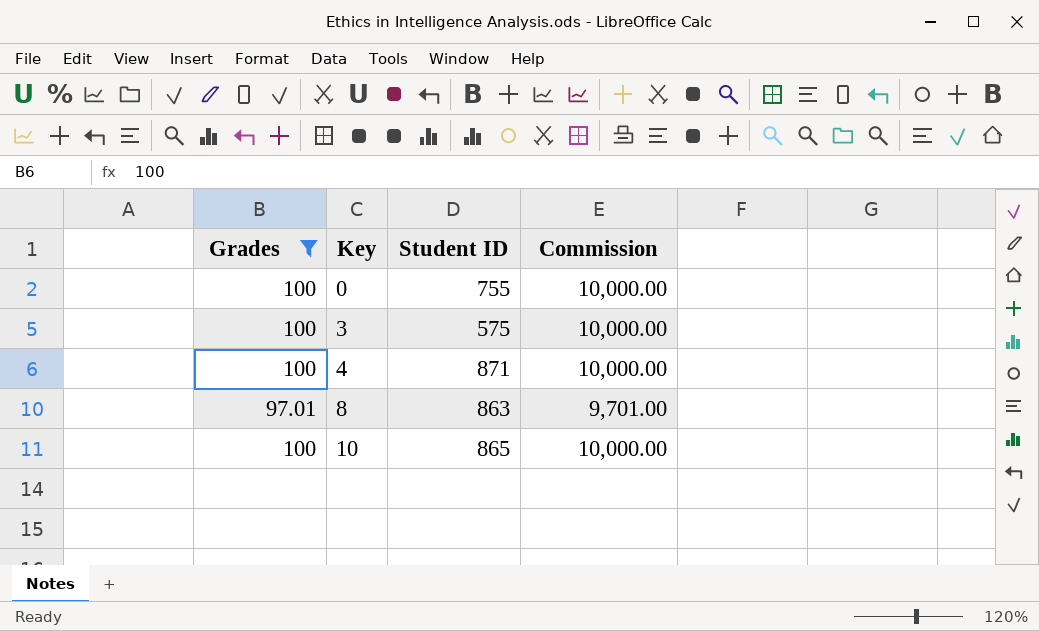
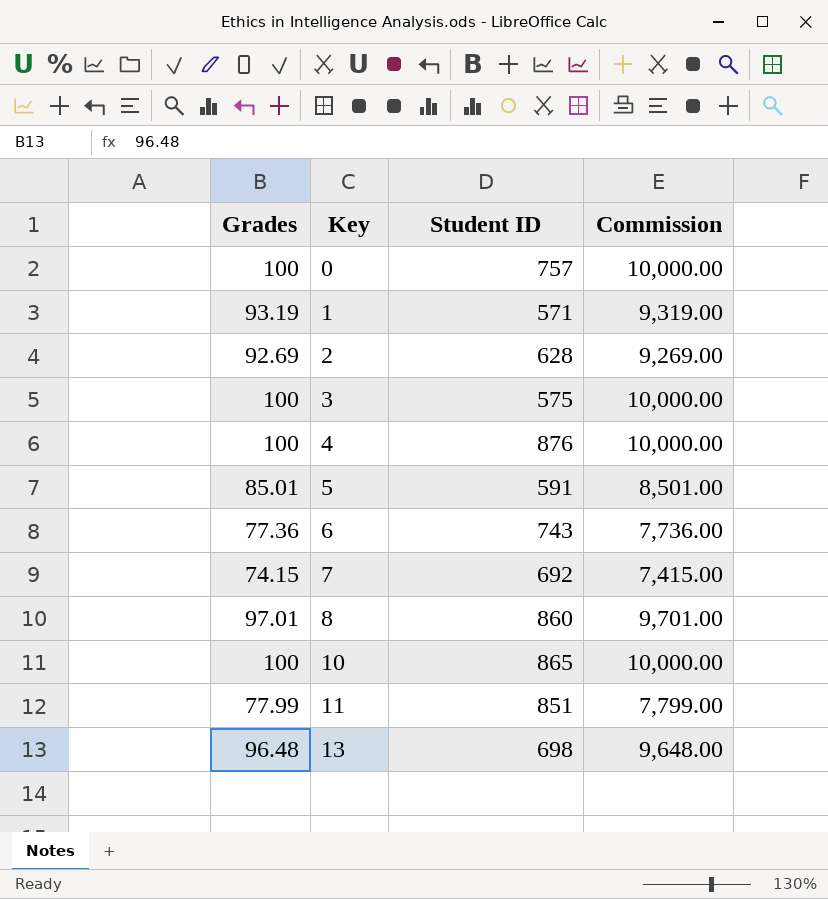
filter: Grades >= 97.01 -> none
0 | Student ID: 755 -> 757
4 | Student ID: 871 -> 876
8 | Student ID: 863 -> 860

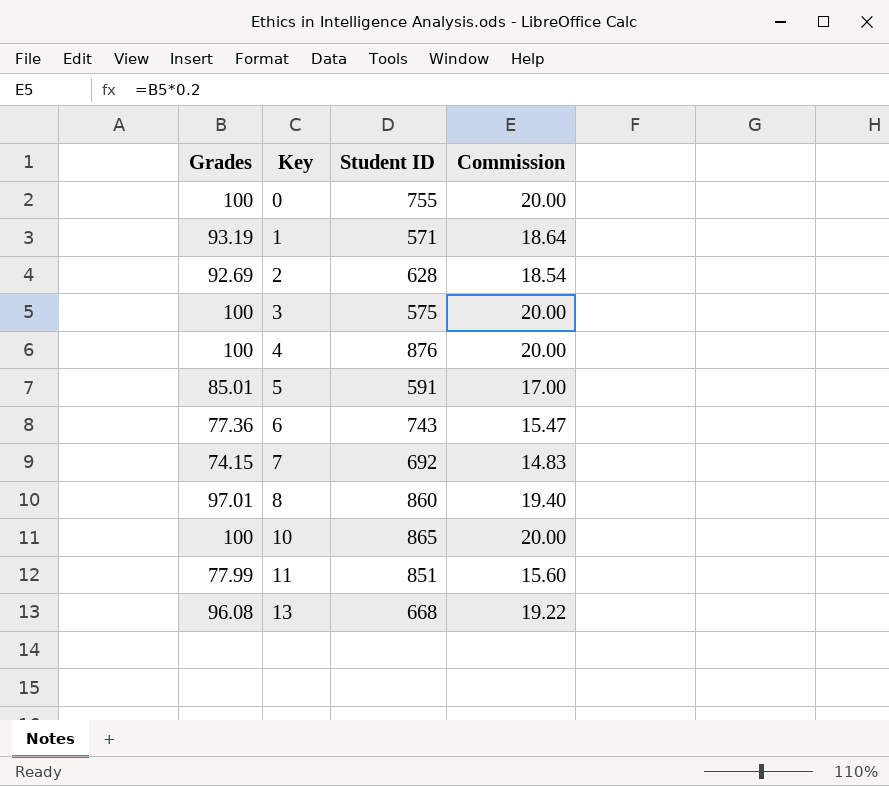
column Commission | formula: [Grades] * 100 -> [Grades] * 0.2
0 | Student ID: 757 -> 755
13 | Grades: 96.48 -> 96.08
13 | Student ID: 698 -> 668

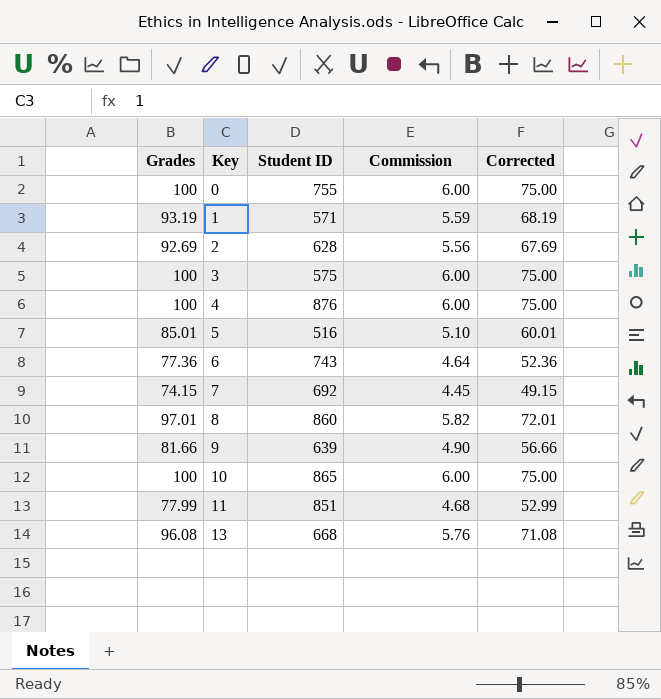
column Commission | formula: [Grades] * 0.2 -> [Grades] * 0.06
column Corrected | formula: none -> [Grades] - 25
5 | Student ID: 591 -> 516
row 9: none -> 81.66 | 639 | 4.90 | 56.66

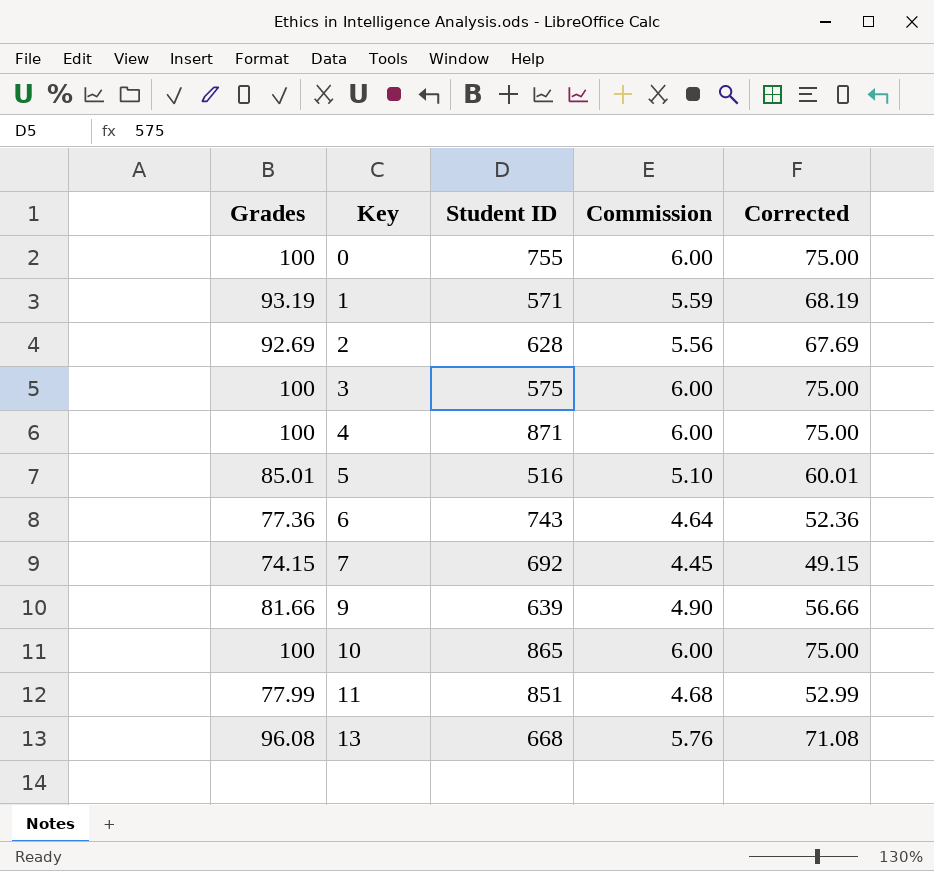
row 8: 97.01 | 860 | 5.82 | 72.01 -> none
4 | Student ID: 876 -> 871

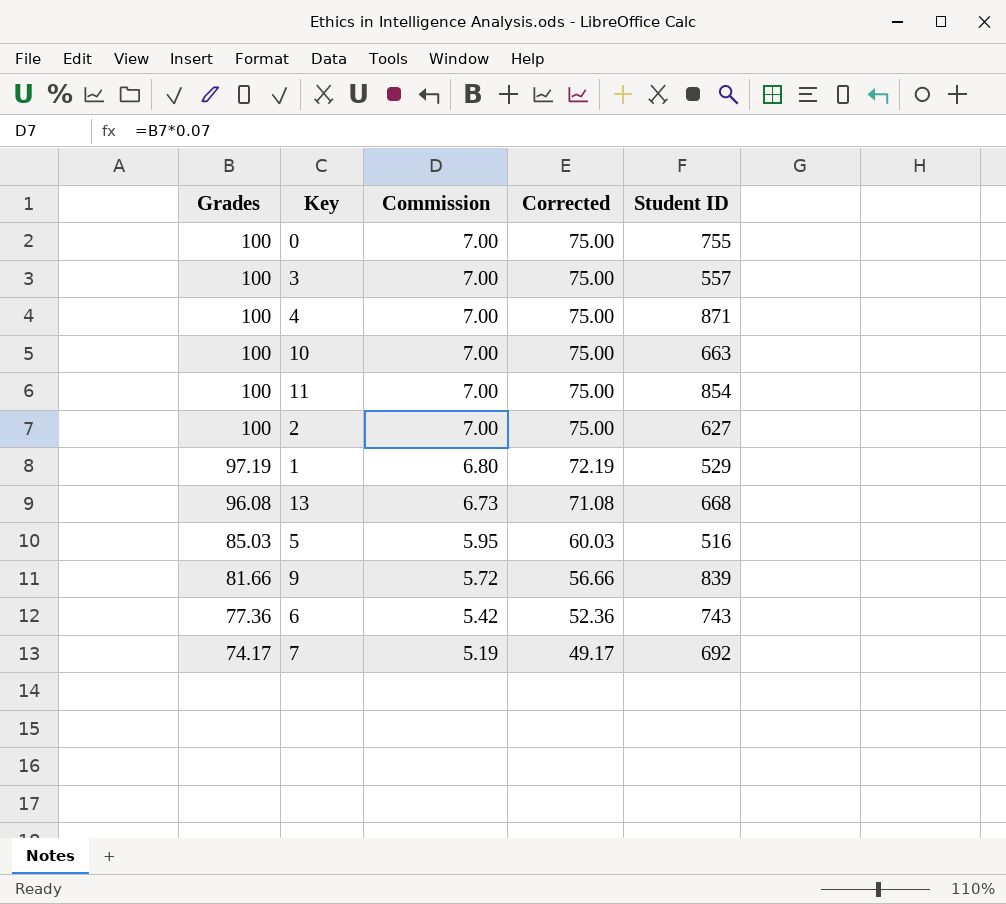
row order: Key ascending -> Grades descending
column Commission | formula: [Grades] * 0.06 -> [Grades] * 0.07
column Student ID | position: 3 -> 5
3 | Student ID: 575 -> 557
10 | Student ID: 865 -> 663
11 | Grades: 77.99 -> 100
11 | Corrected: 52.99 -> 75.00
11 | Student ID: 851 -> 854
2 | Grades: 92.69 -> 100
2 | Corrected: 67.69 -> 75.00
2 | Student ID: 628 -> 627
1 | Grades: 93.19 -> 97.19
1 | Corrected: 68.19 -> 72.19
1 | Student ID: 571 -> 529
5 | Grades: 85.01 -> 85.03
5 | Corrected: 60.01 -> 60.03
9 | Student ID: 639 -> 839
7 | Grades: 74.15 -> 74.17
7 | Corrected: 49.15 -> 49.17

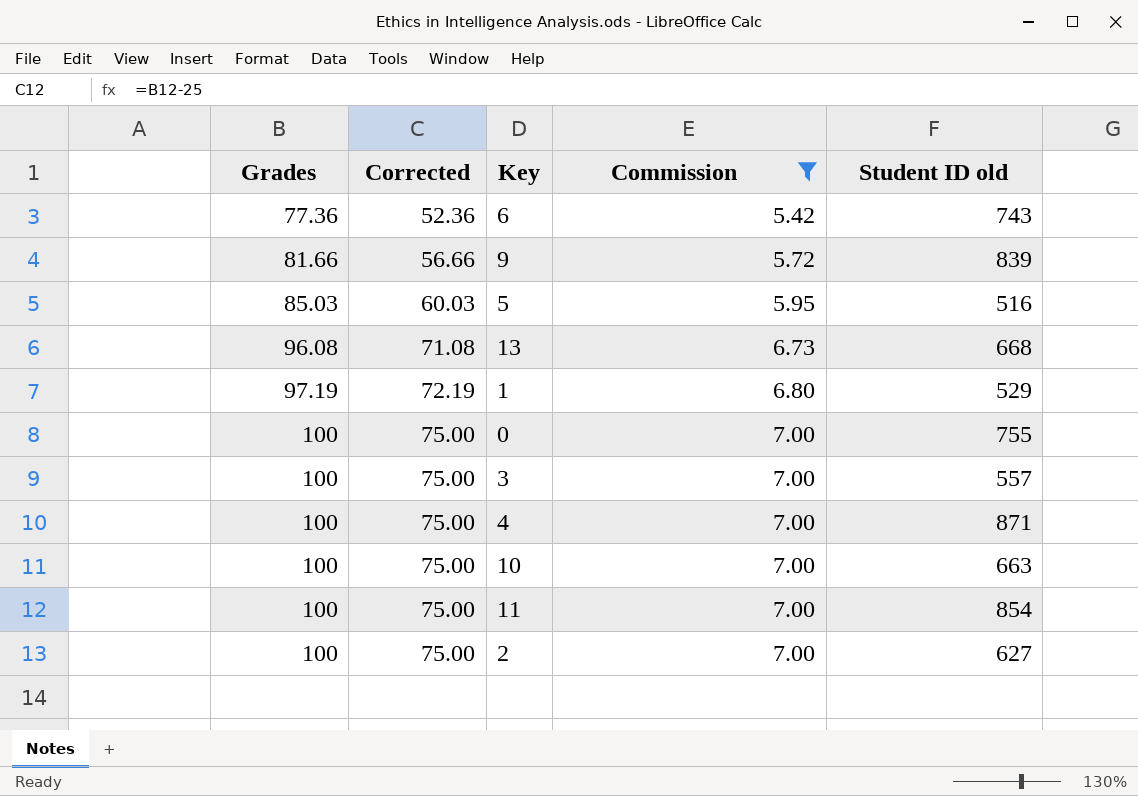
filter: none -> Commission != 5.19
row order: Grades descending -> Grades ascending
column Corrected | position: 4 -> 2
column name: Student ID -> Student ID old

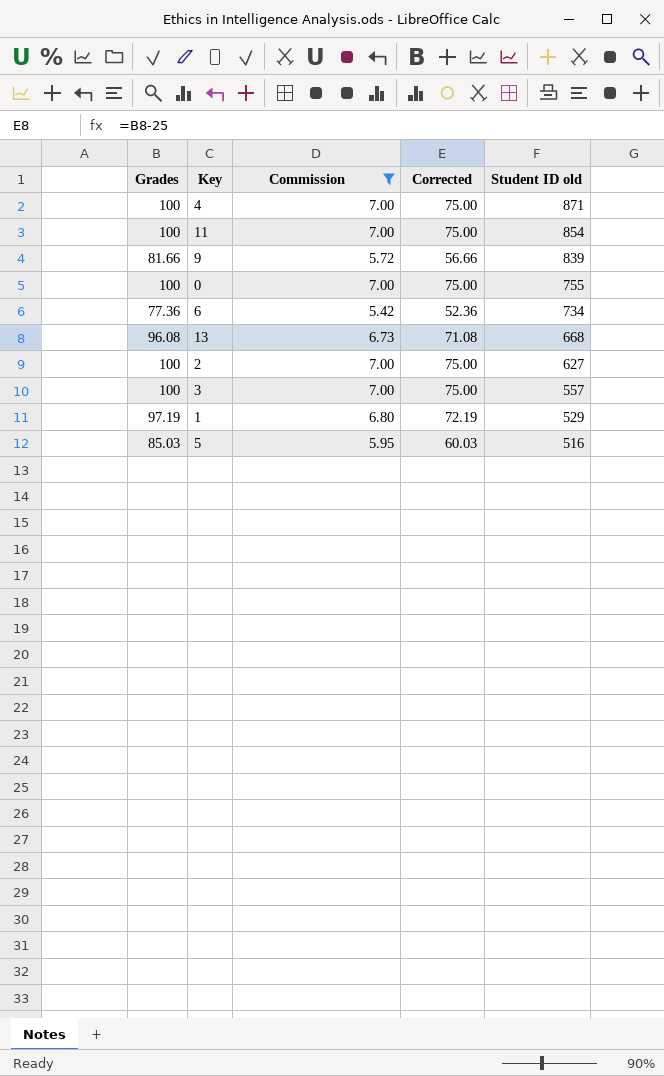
row order: Grades ascending -> Student ID old descending
column Corrected | position: 2 -> 4
row 10: 100 | 75.00 | 7.00 | 663 -> none
6 | Student ID old: 743 -> 734

